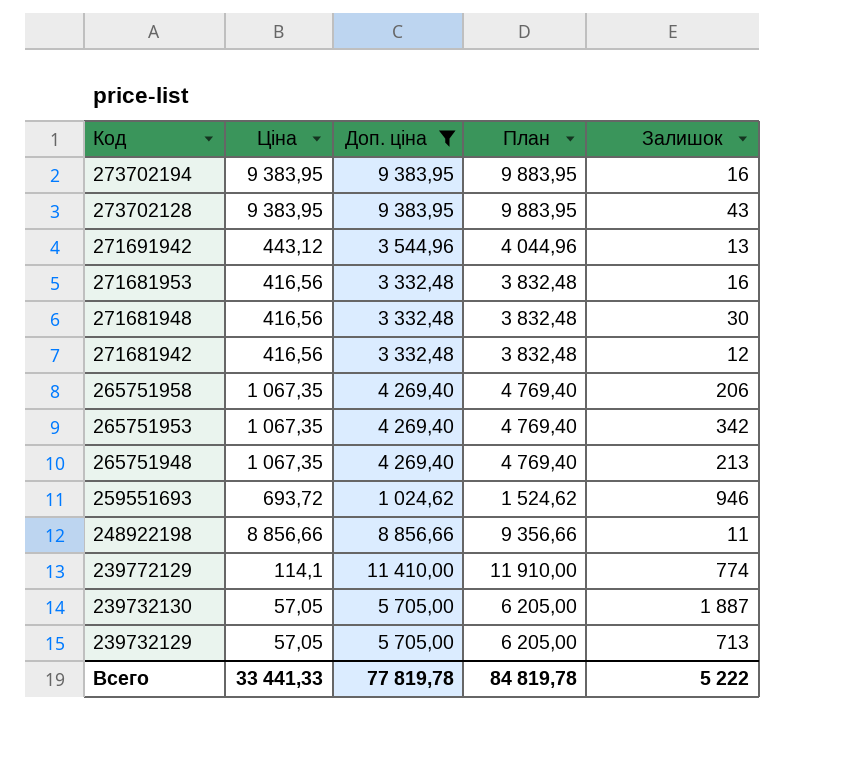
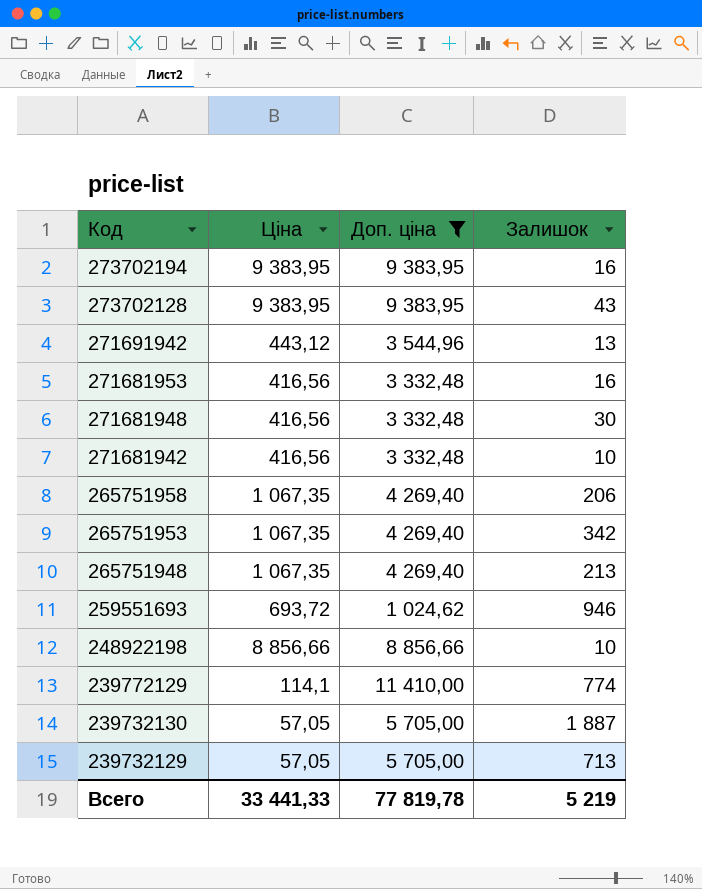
column План | formula: [Доп. ціна] + 500 -> none
271681942 | Залишок: 12 -> 10
248922198 | Залишок: 11 -> 10
Всего | Залишок: 5 222 -> 5 219

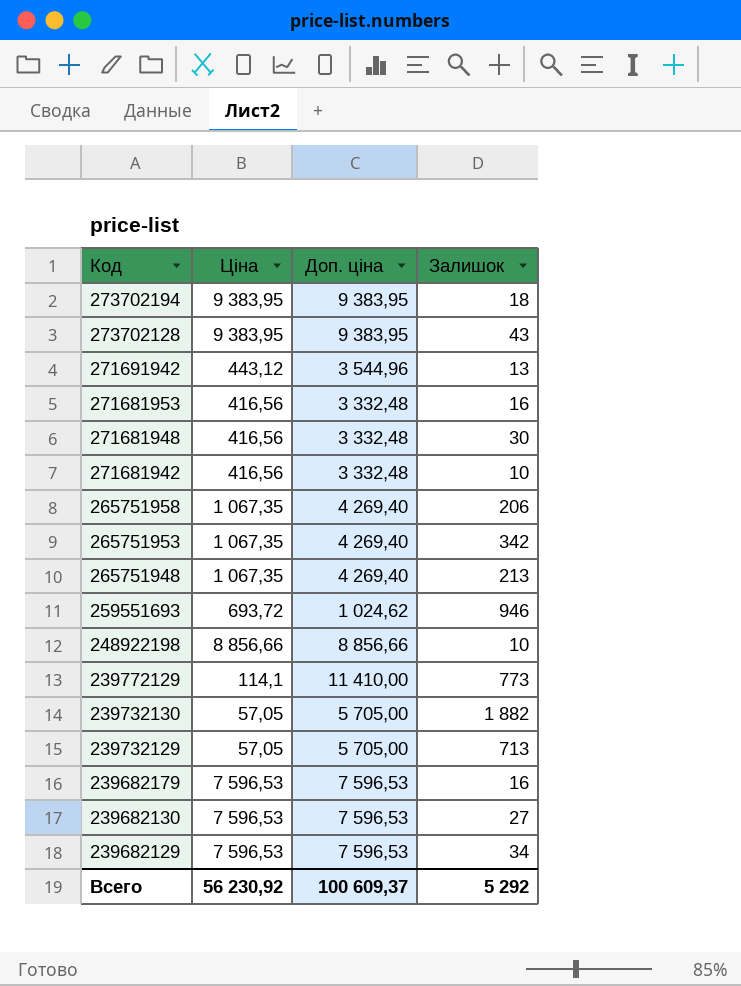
filter: Доп. ціна != 7 596,53 -> none
273702194 | Залишок: 16 -> 18
239772129 | Залишок: 774 -> 773
239732130 | Залишок: 1 887 -> 1 882
Всего | Ціна: 33 441,33 -> 56 230,92
Всего | Доп. ціна: 77 819,78 -> 100 609,37
Всего | Залишок: 5 219 -> 5 292

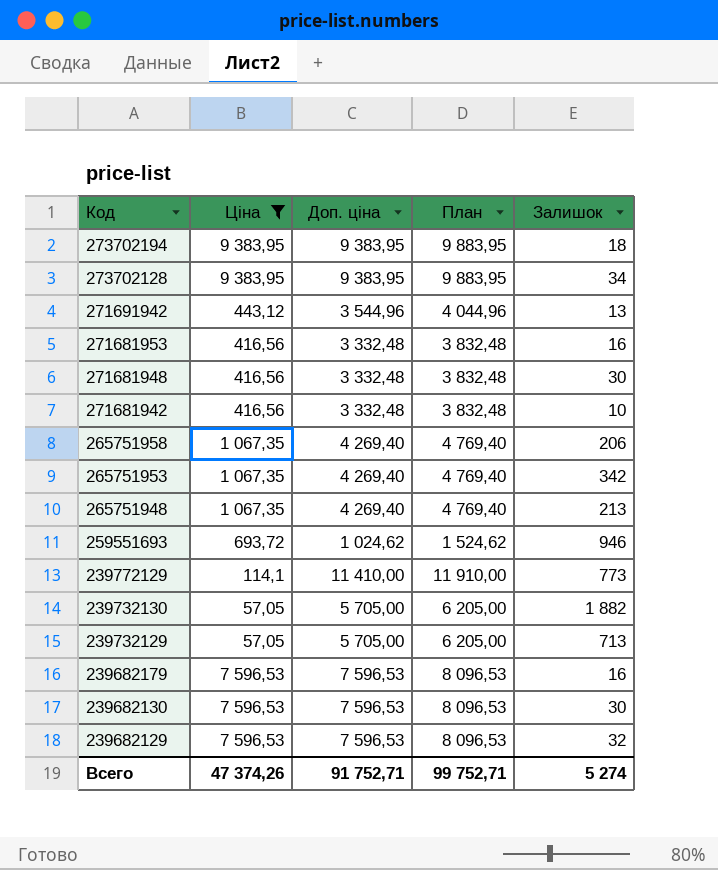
filter: none -> Ціна != 8 856,66
column План | formula: none -> [Доп. ціна] + 500
273702128 | Залишок: 43 -> 34
239682130 | Залишок: 27 -> 30
239682129 | Залишок: 34 -> 32
Всего | Ціна: 56 230,92 -> 47 374,26
Всего | Доп. ціна: 100 609,37 -> 91 752,71
Всего | Залишок: 5 292 -> 5 274

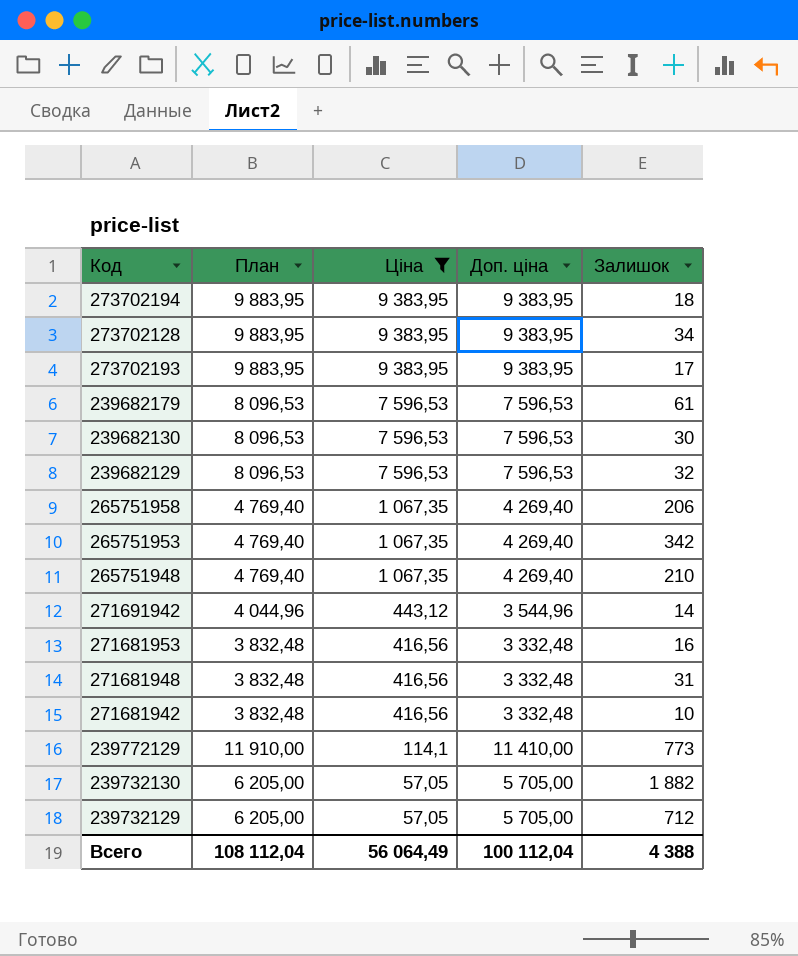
row order: Код descending -> Ціна descending
column План | position: 4 -> 2
row 259551693: 693,72 | 1 024,62 | 1 524,62 | 946 -> none
row 273702193: none -> 9 883,95 | 9 383,95 | 9 383,95 | 17
239682179 | Залишок: 16 -> 61
265751948 | Залишок: 213 -> 210
271691942 | Залишок: 13 -> 14
271681948 | Залишок: 30 -> 31
239732129 | Залишок: 713 -> 712
Всего | План: 99 752,71 -> 108 112,04
Всего | Ціна: 47 374,26 -> 56 064,49
Всего | Доп. ціна: 91 752,71 -> 100 112,04
Всего | Залишок: 5 274 -> 4 388

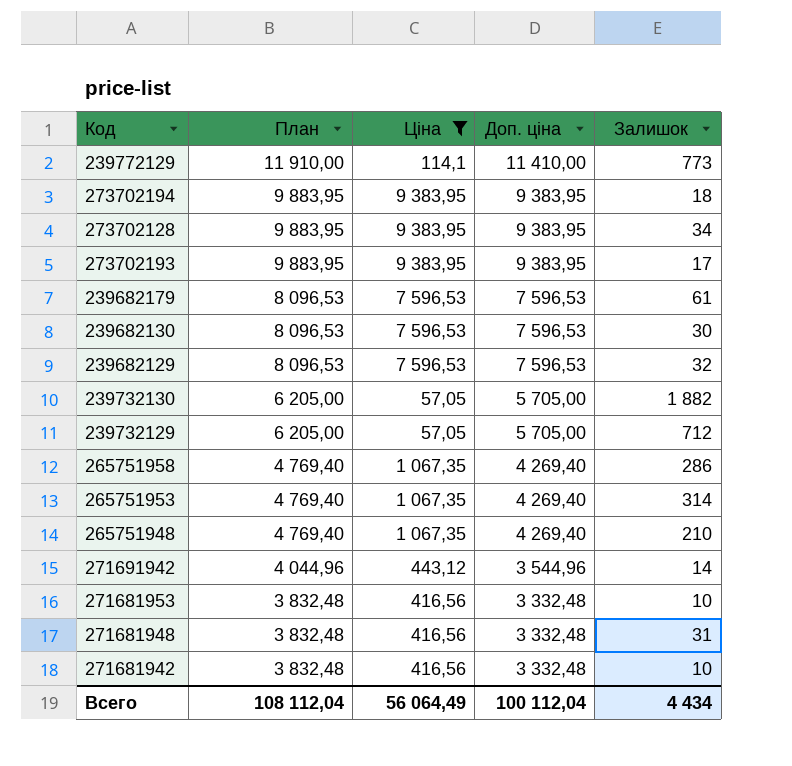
row order: Ціна descending -> План descending
265751958 | Залишок: 206 -> 286
265751953 | Залишок: 342 -> 314
271681953 | Залишок: 16 -> 10
Всего | Залишок: 4 388 -> 4 434

